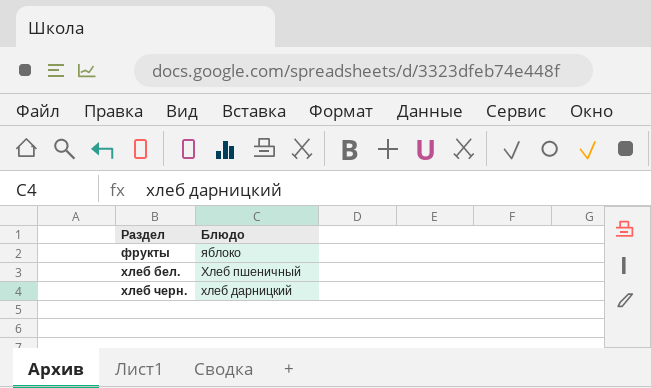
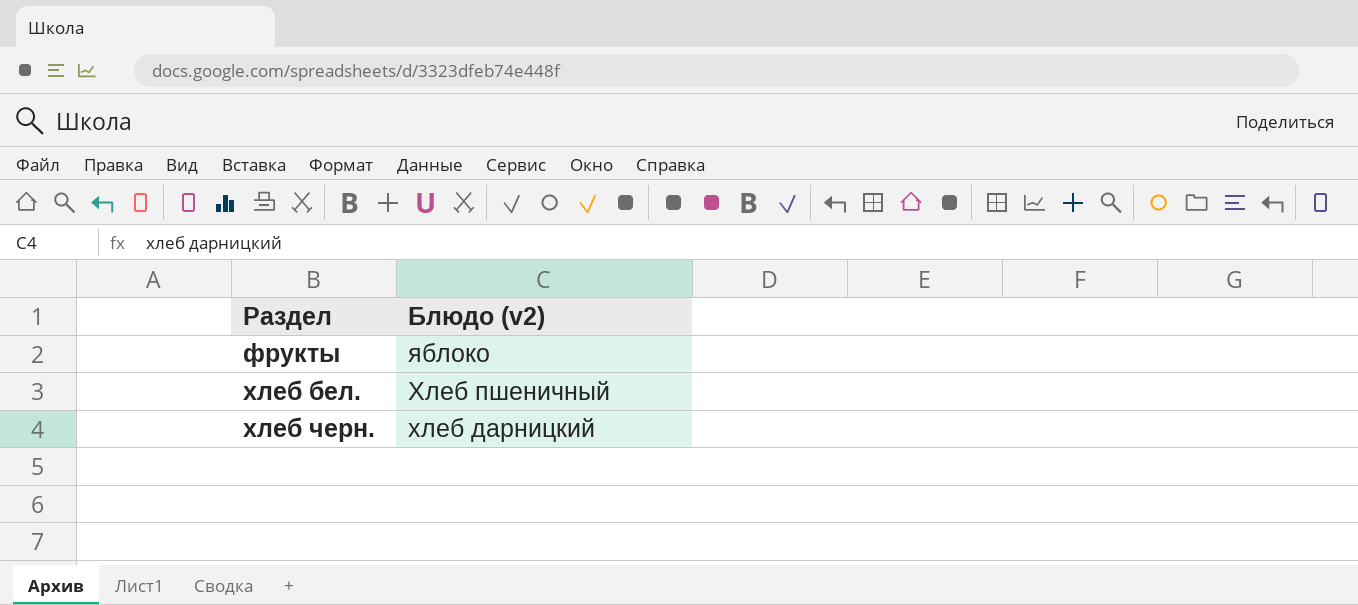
column name: Блюдо -> Блюдо (v2)

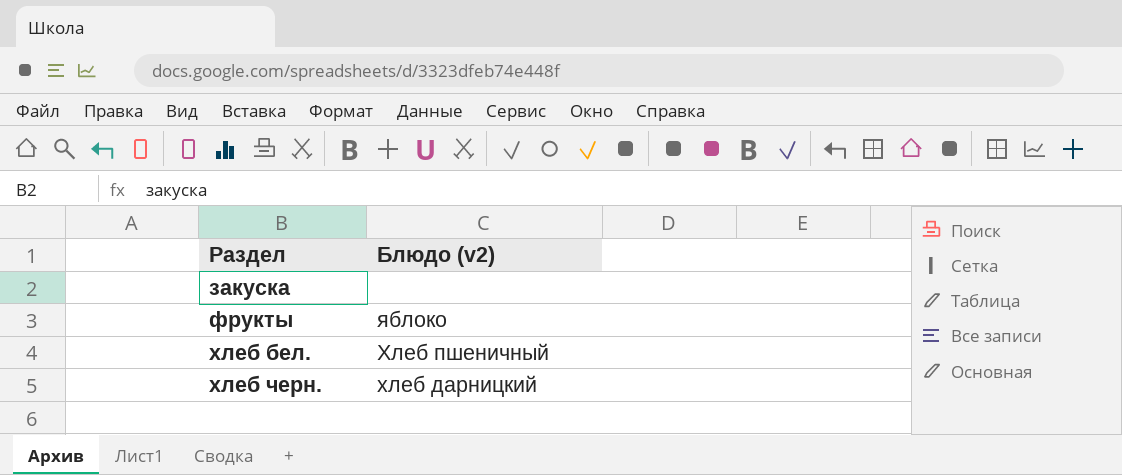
row закуска: none -> none

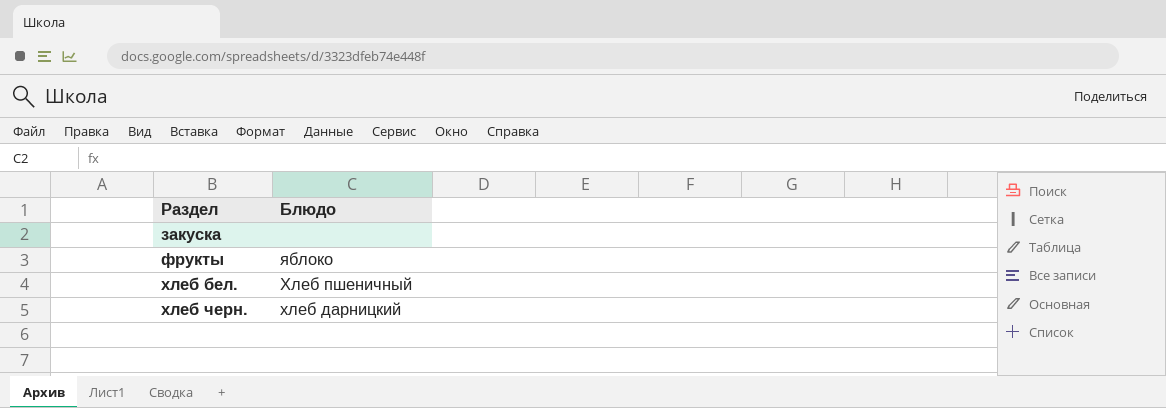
column name: Блюдо (v2) -> Блюдо

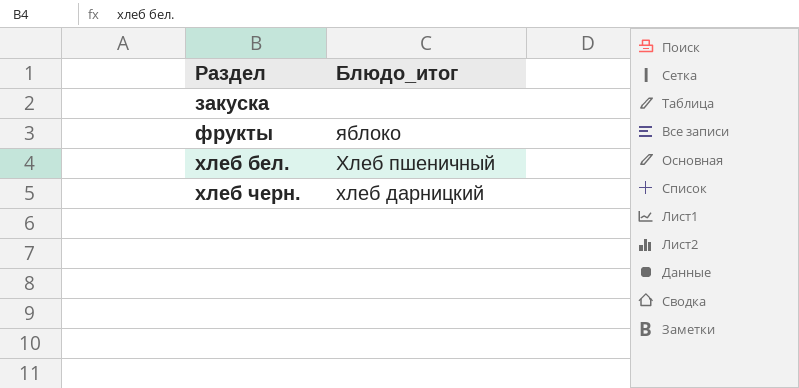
column name: Блюдо -> Блюдо_итог

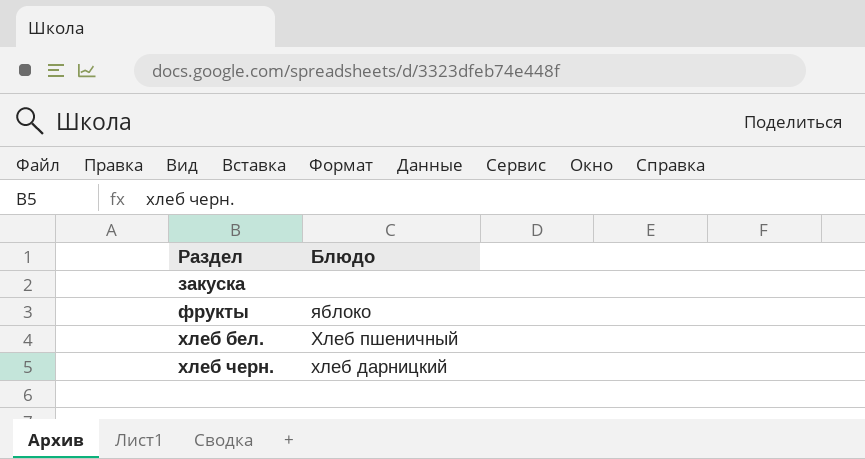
column name: Блюдо_итог -> Блюдо

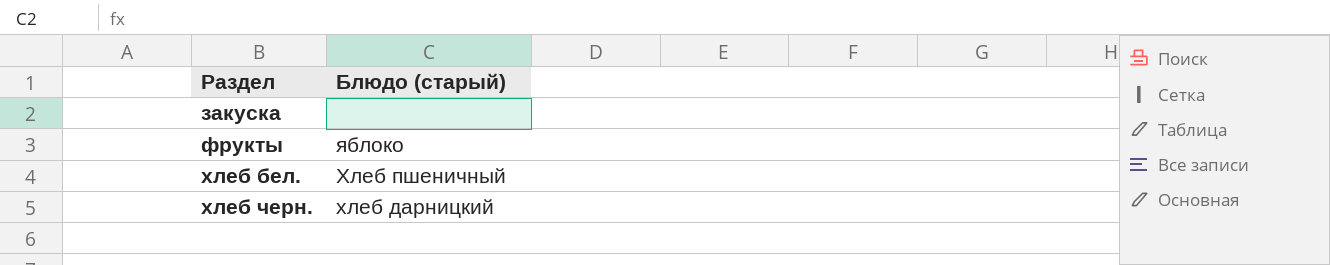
column name: Блюдо -> Блюдо (старый)

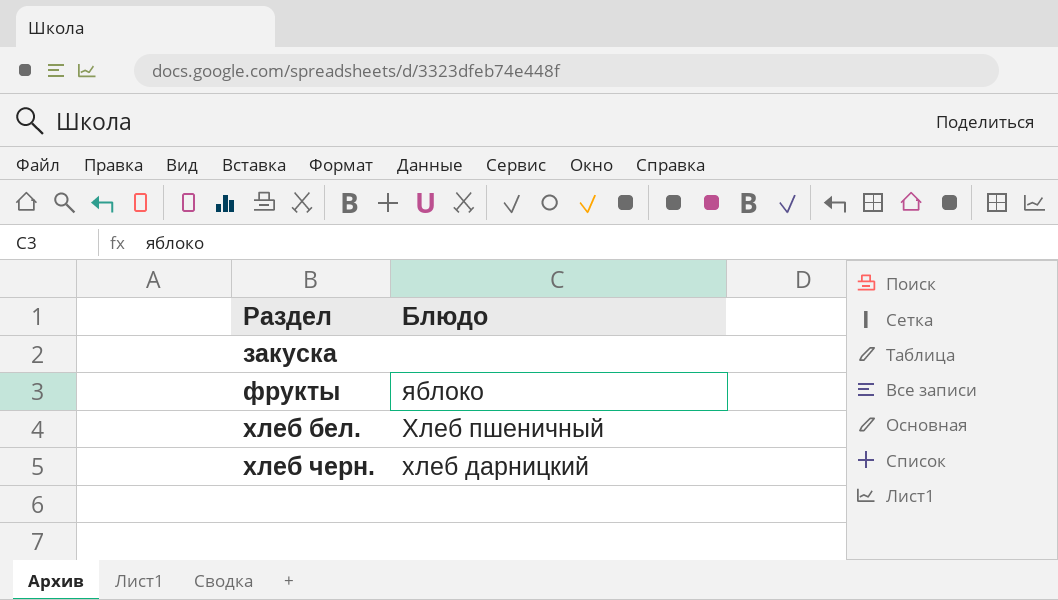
column name: Блюдо (старый) -> Блюдо

